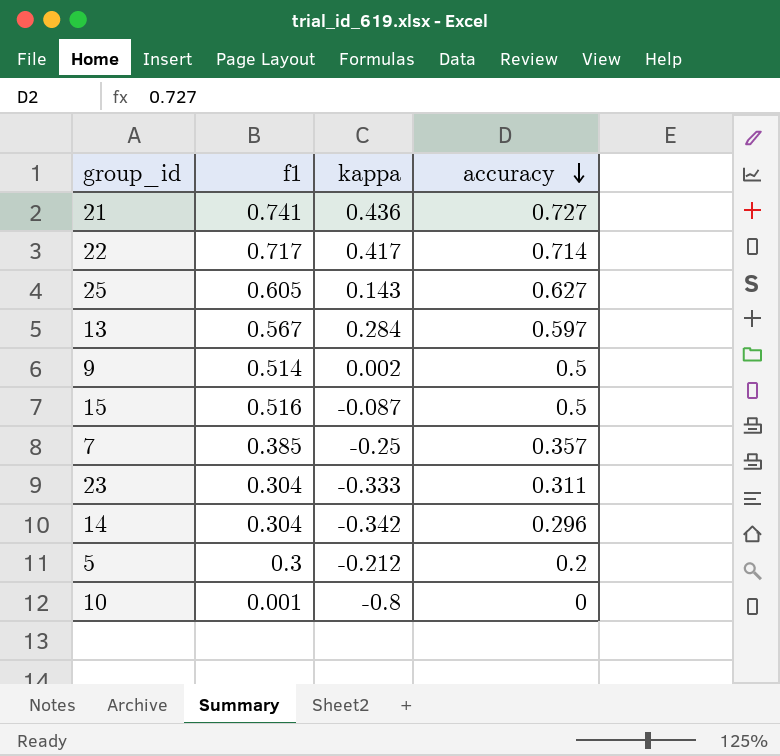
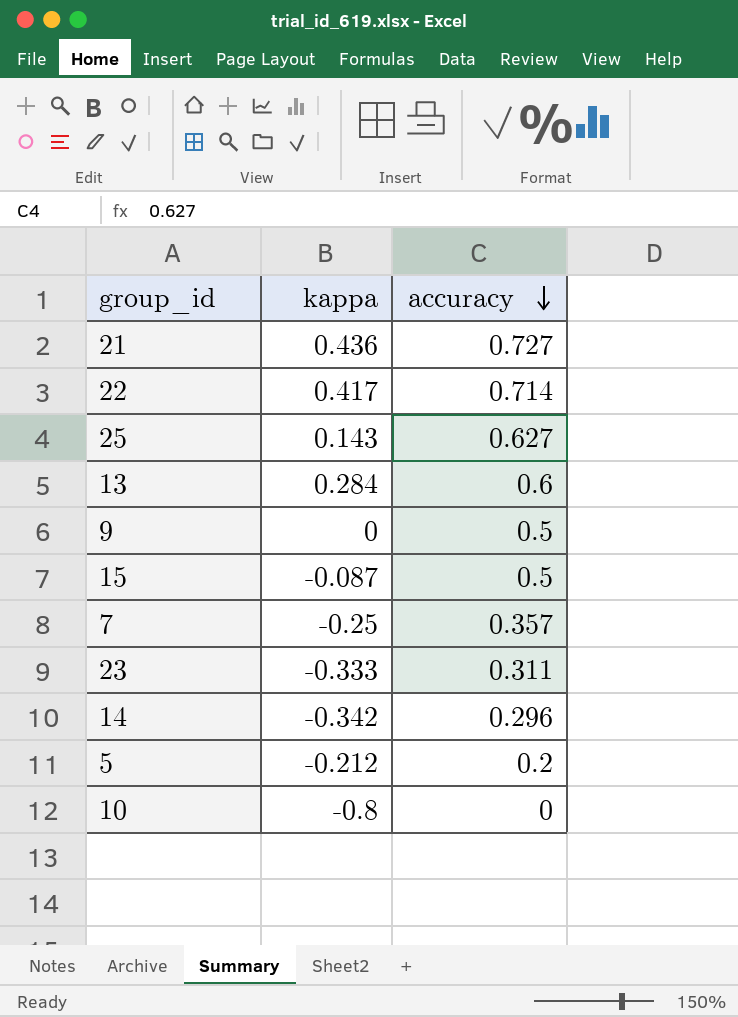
column f1 | position: 2 -> none
13 | accuracy: 0.597 -> 0.6
9 | kappa: 0.002 -> 0

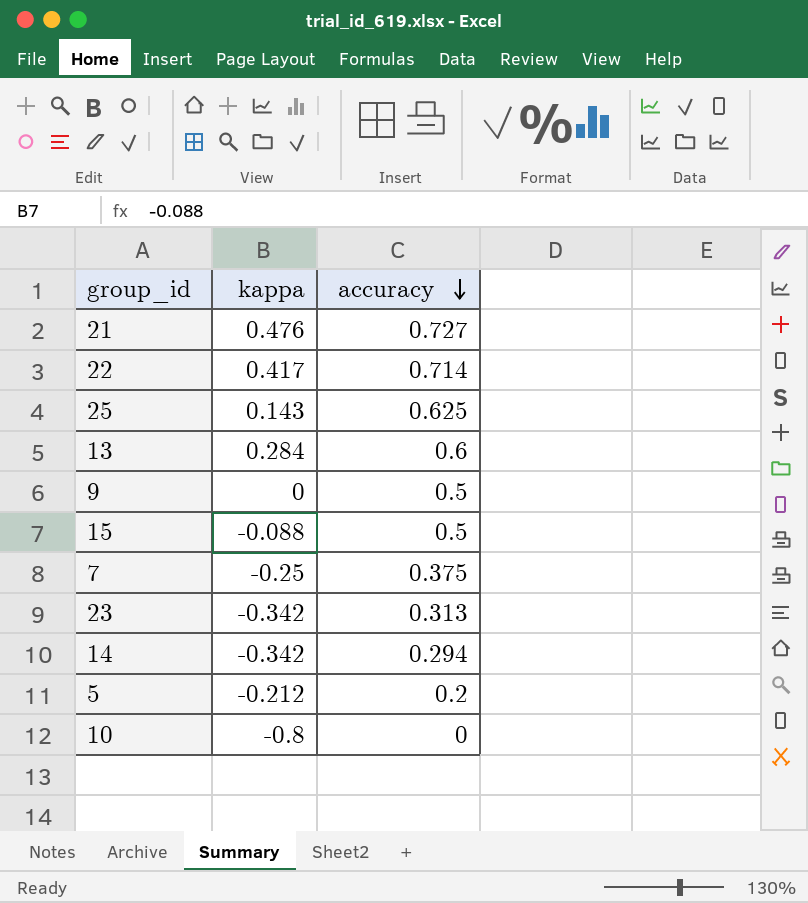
21 | kappa: 0.436 -> 0.476
25 | accuracy: 0.627 -> 0.625
15 | kappa: -0.087 -> -0.088
7 | accuracy: 0.357 -> 0.375
23 | kappa: -0.333 -> -0.342
23 | accuracy: 0.311 -> 0.313
14 | accuracy: 0.296 -> 0.294

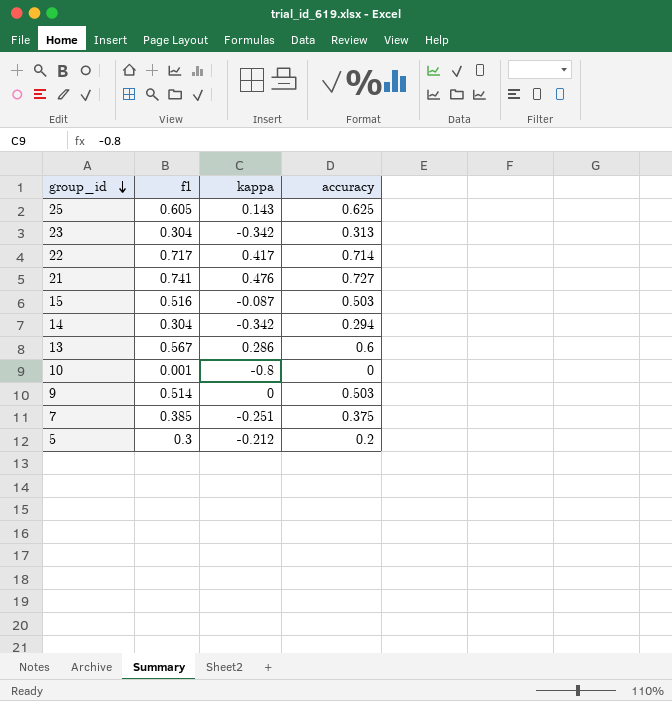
row order: accuracy descending -> group_id descending
column f1 | position: none -> 2
15 | kappa: -0.088 -> -0.087
15 | accuracy: 0.5 -> 0.503
13 | kappa: 0.284 -> 0.286
9 | accuracy: 0.5 -> 0.503
7 | kappa: -0.25 -> -0.251

